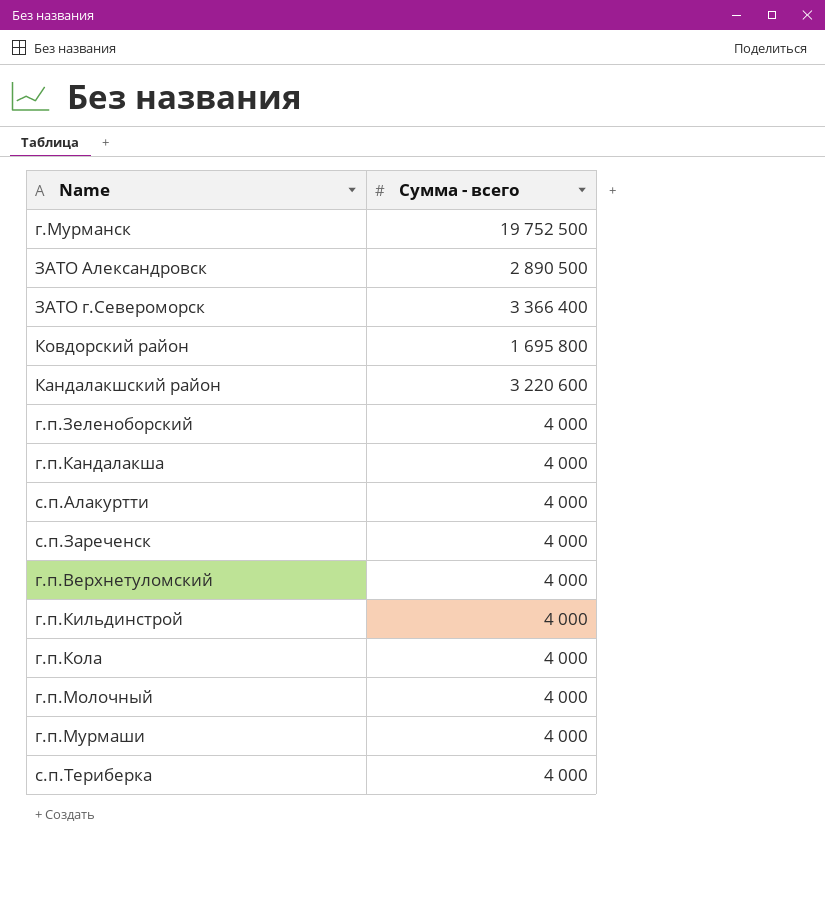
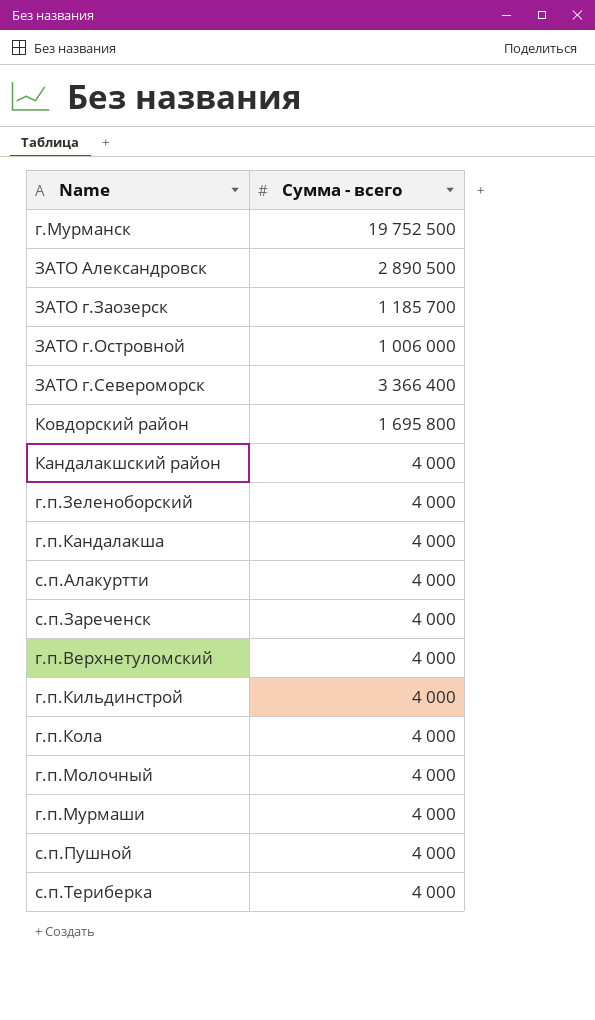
row ЗАТО г.Заозерск: none -> 1 185 700
row ЗАТО г.Островной: none -> 1 006 000
Кандалакшский район | Сумма - всего: 3 220 600 -> 4 000
row с.п.Пушной: none -> 4 000

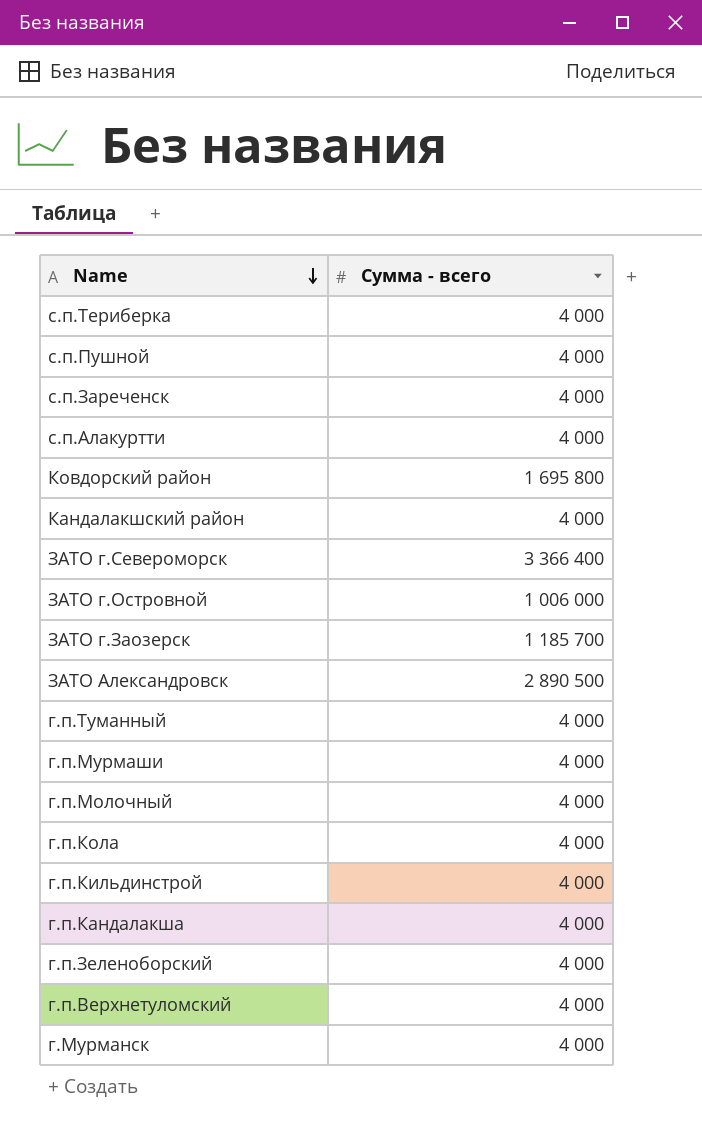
row order: none -> Name descending
row г.п.Туманный: none -> 4 000
г.Мурманск | Сумма - всего: 19 752 500 -> 4 000

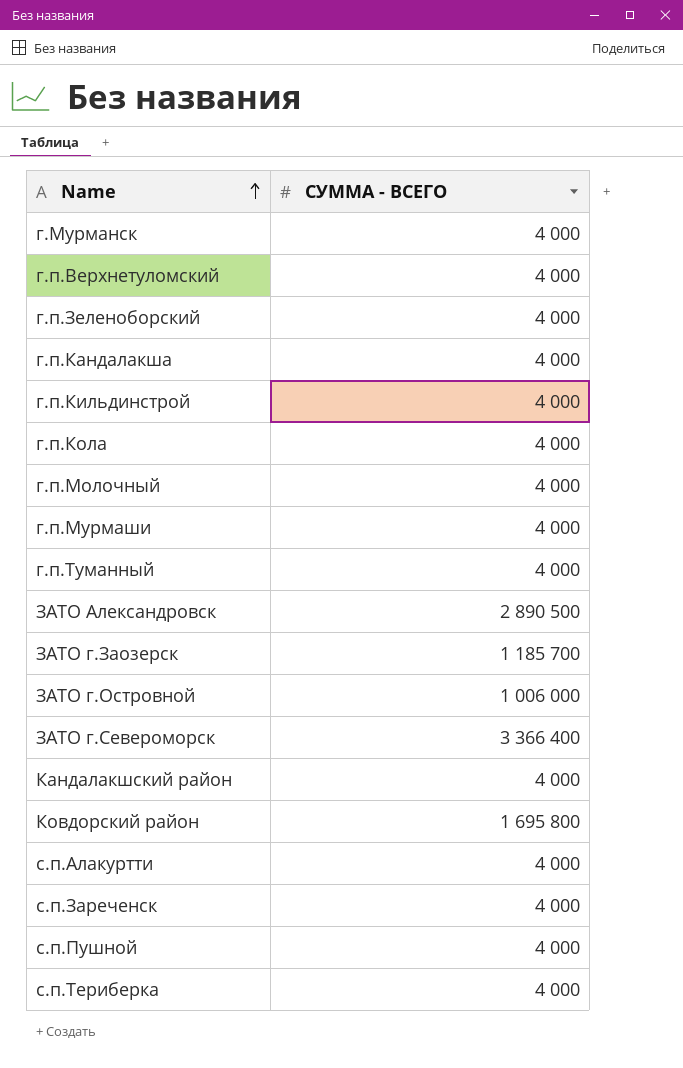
row order: Name descending -> Name ascending
column name: Сумма - всего -> СУММА - ВСЕГО

